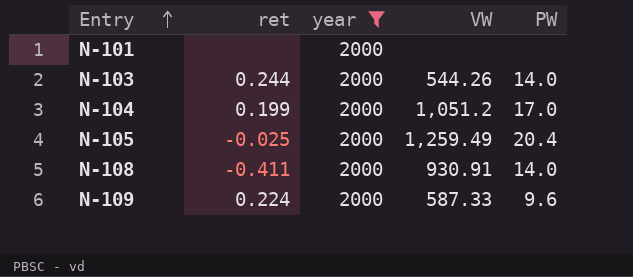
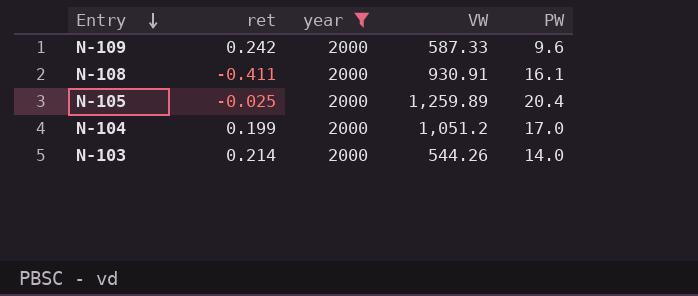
row order: Entry ascending -> Entry descending
row N-101: none | 2000 | none | none -> none
N-109 | ret: 0.224 -> 0.242
N-108 | PW: 14.0 -> 16.1
N-105 | VW: 1,259.49 -> 1,259.89
N-103 | ret: 0.244 -> 0.214

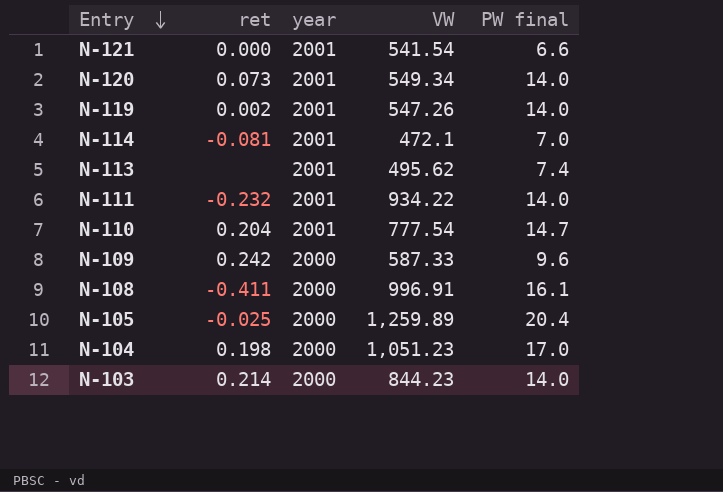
filter: year = 2000 -> none
column name: PW -> PW final
N-108 | VW: 930.91 -> 996.91
N-104 | ret: 0.199 -> 0.198
N-104 | VW: 1,051.2 -> 1,051.23
N-103 | VW: 544.26 -> 844.23

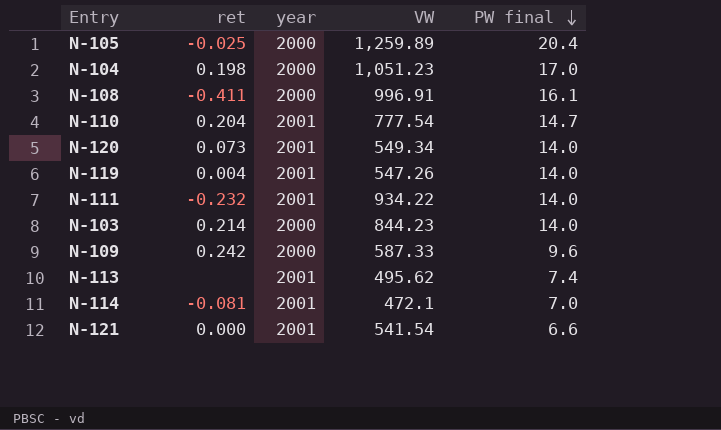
row order: Entry descending -> PW final descending
N-119 | ret: 0.002 -> 0.004

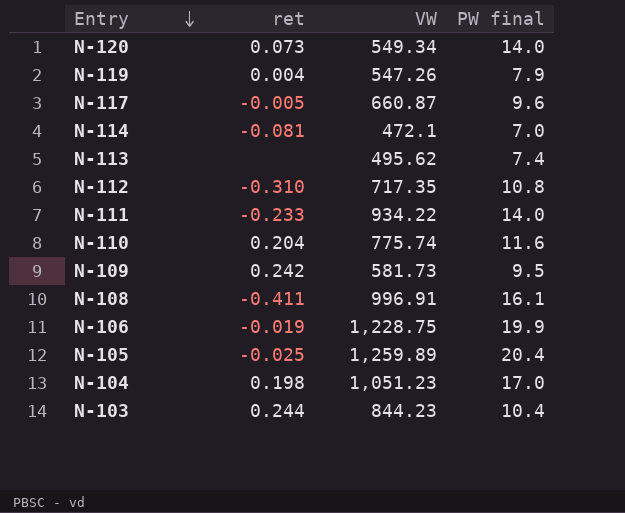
row order: PW final descending -> Entry descending
column year | position: 3 -> none
row N-121: 0.000 | 2001 | 541.54 | 6.6 -> none
N-119 | PW final: 14.0 -> 7.9
row N-117: none -> -0.005 | 660.87 | 9.6
row N-112: none -> -0.310 | 717.35 | 10.8
N-111 | ret: -0.232 -> -0.233
N-110 | VW: 777.54 -> 775.74
N-110 | PW final: 14.7 -> 11.6
N-109 | VW: 587.33 -> 581.73
N-109 | PW final: 9.6 -> 9.5
row N-106: none -> -0.019 | 1,228.75 | 19.9
N-103 | ret: 0.214 -> 0.244
N-103 | PW final: 14.0 -> 10.4

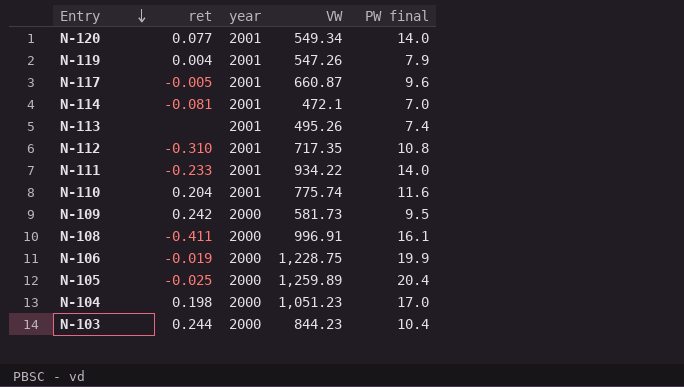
column year | position: none -> 3
N-120 | ret: 0.073 -> 0.077
N-113 | VW: 495.62 -> 495.26

